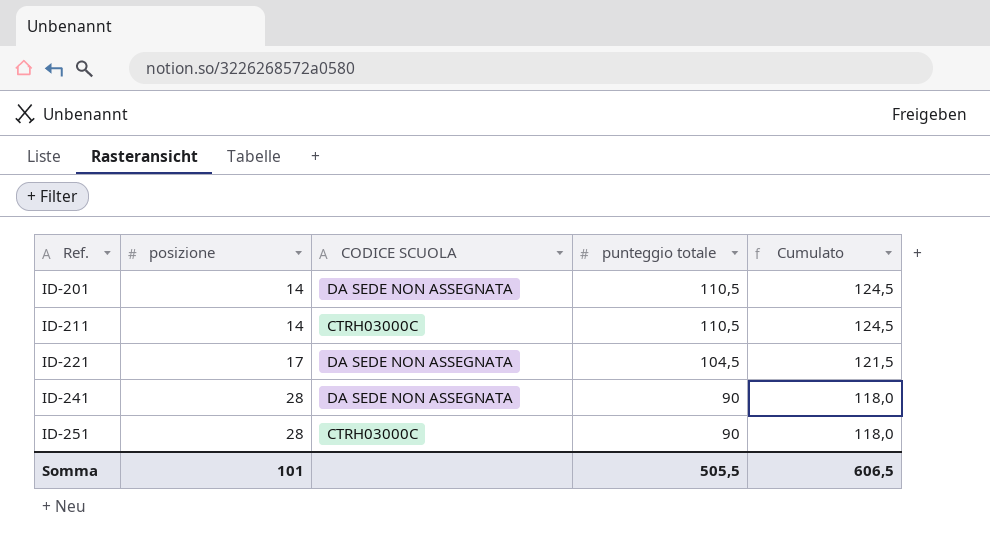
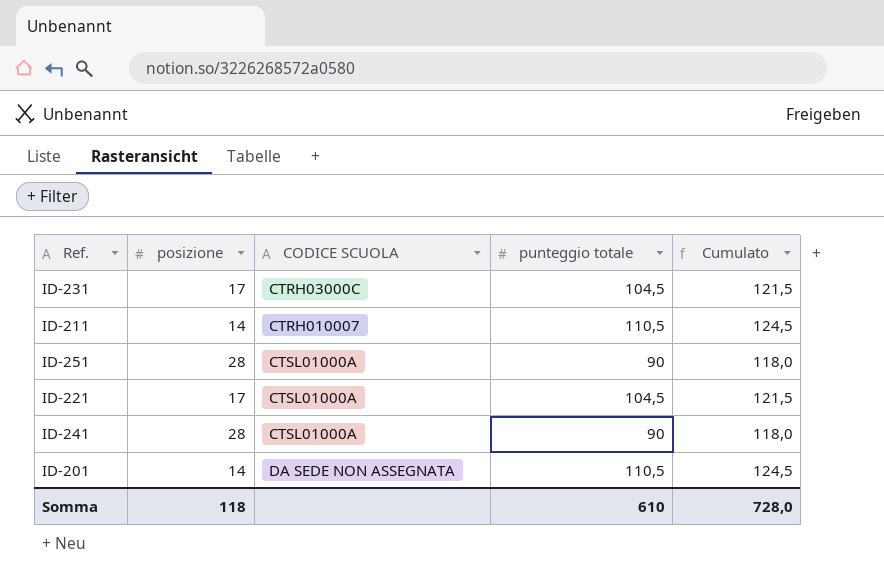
row order: Ref. ascending -> CODICE SCUOLA ascending
row ID-231: none -> 17 | CTRH03000C | 104,5 | 121,5
ID-211 | CODICE SCUOLA: CTRH03000C -> CTRH010007
ID-251 | CODICE SCUOLA: CTRH03000C -> CTSL01000A
ID-221 | CODICE SCUOLA: DA SEDE NON ASSEGNATA -> CTSL01000A
ID-241 | CODICE SCUOLA: DA SEDE NON ASSEGNATA -> CTSL01000A
Somma | posizione: 101 -> 118
Somma | punteggio totale: 505,5 -> 610
Somma | Cumulato: 606,5 -> 728,0

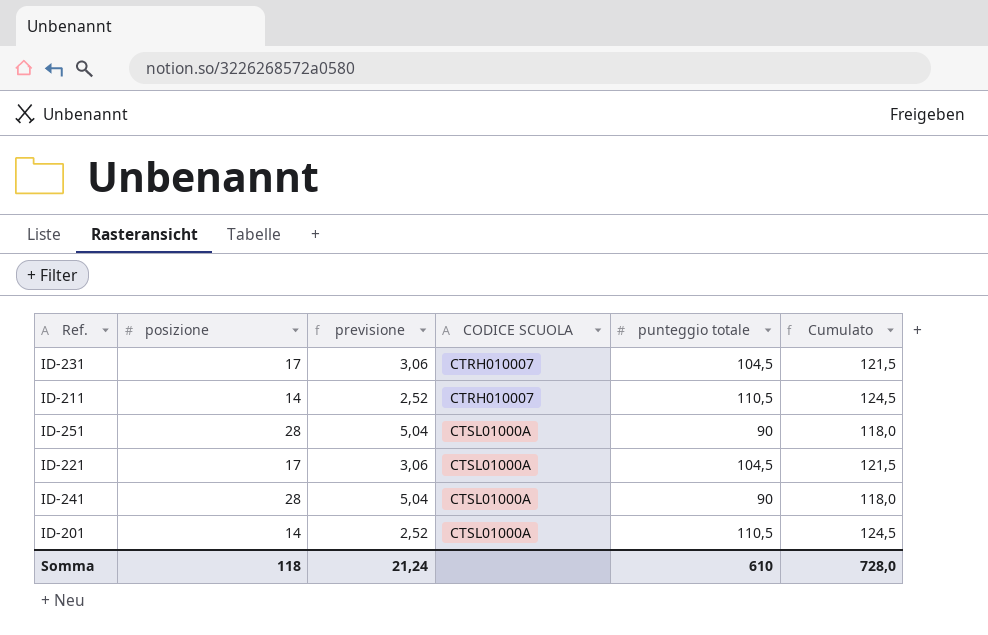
column previsione | formula: none -> [posizione] * 0,18
ID-231 | CODICE SCUOLA: CTRH03000C -> CTRH010007
ID-201 | CODICE SCUOLA: DA SEDE NON ASSEGNATA -> CTSL01000A

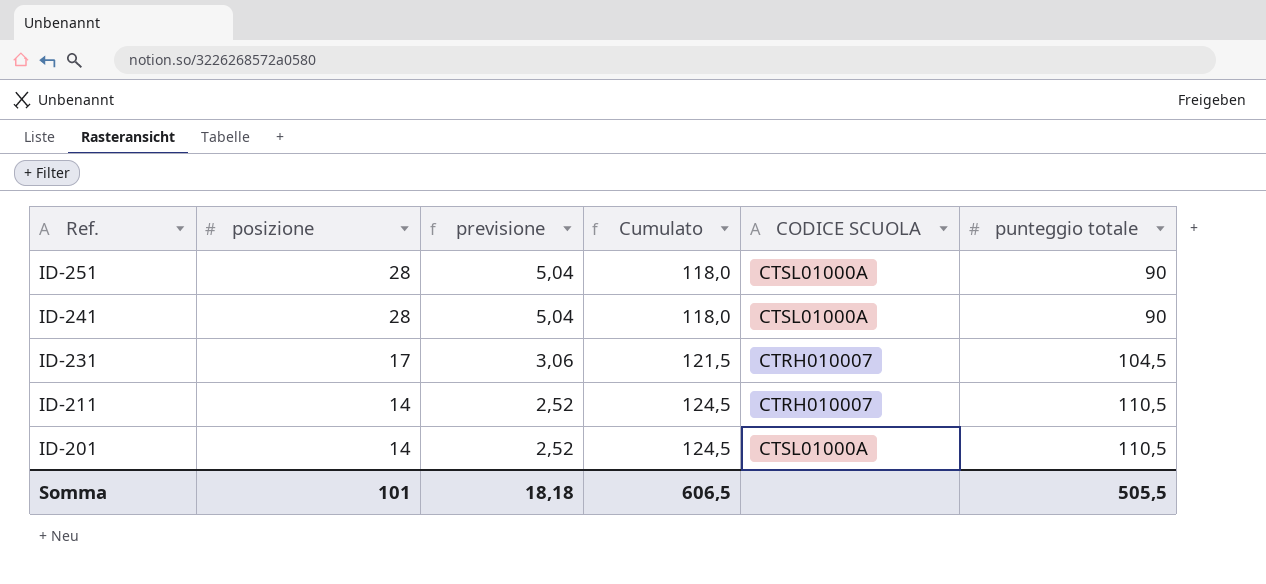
row order: CODICE SCUOLA ascending -> Ref. descending
column Cumulato | position: 6 -> 4
row ID-221: 17 | 3,06 | CTSL01000A | 104,5 | 121,5 -> none
Somma | posizione: 118 -> 101
Somma | previsione: 21,24 -> 18,18
Somma | Cumulato: 728,0 -> 606,5
Somma | punteggio totale: 610 -> 505,5

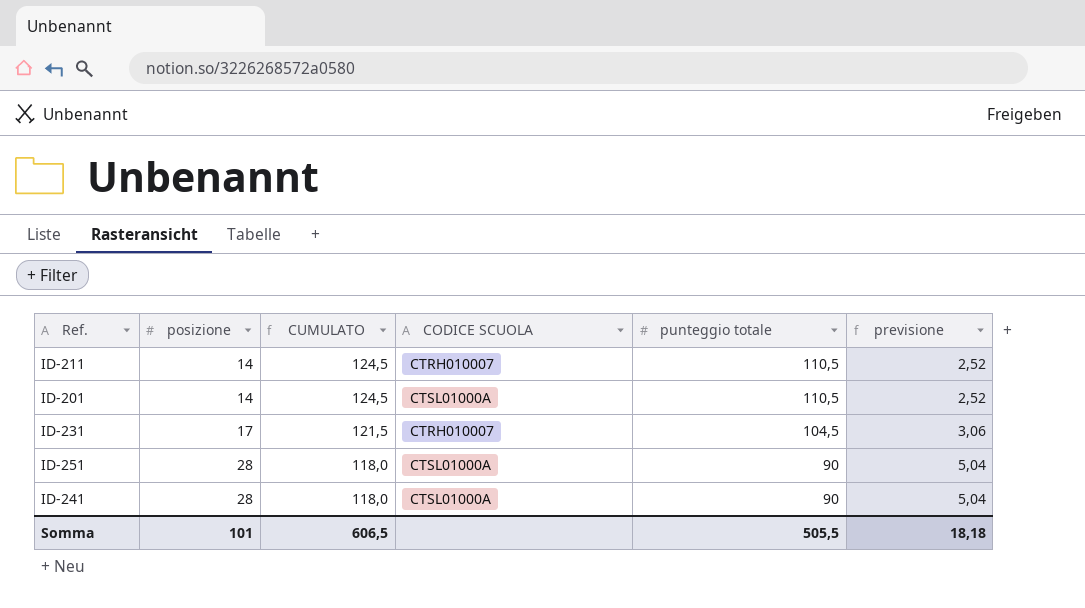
row order: Ref. descending -> posizione ascending
column name: Cumulato -> CUMULATO
column previsione | position: 3 -> 6

